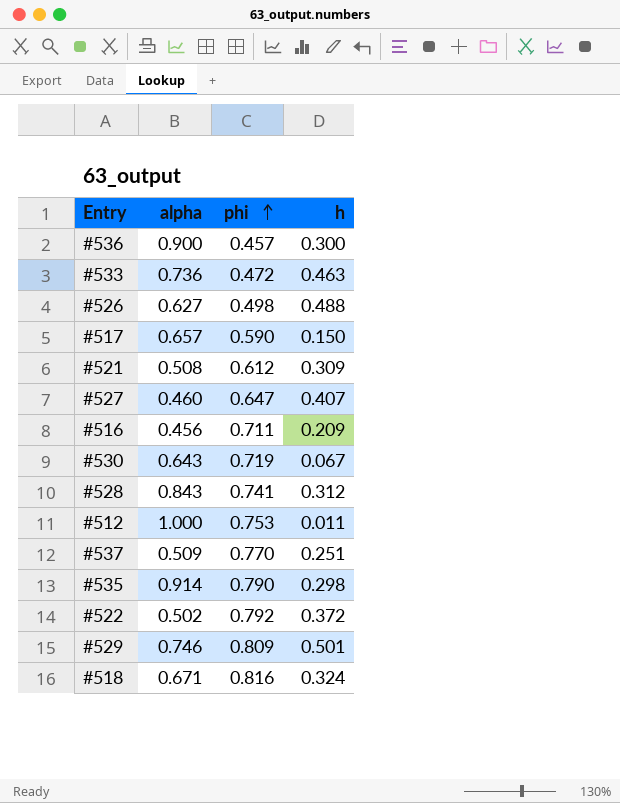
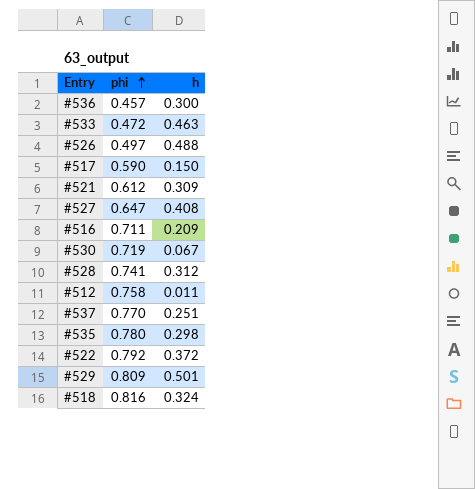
column alpha | position: 2 -> none
#526 | phi: 0.498 -> 0.497
#527 | h: 0.407 -> 0.408
#512 | phi: 0.753 -> 0.758
#535 | phi: 0.790 -> 0.780

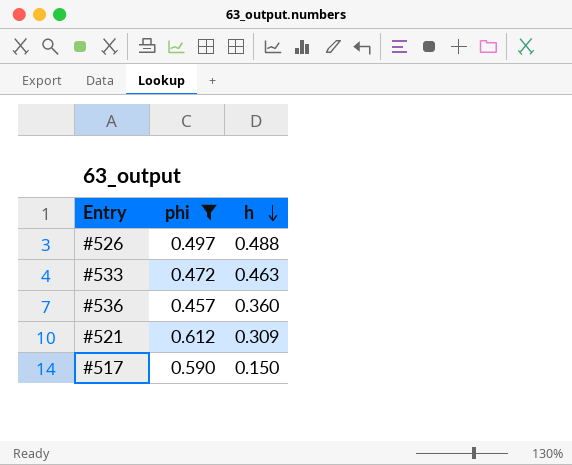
filter: none -> phi <= 0.612
row order: phi ascending -> h descending
#536 | h: 0.300 -> 0.360

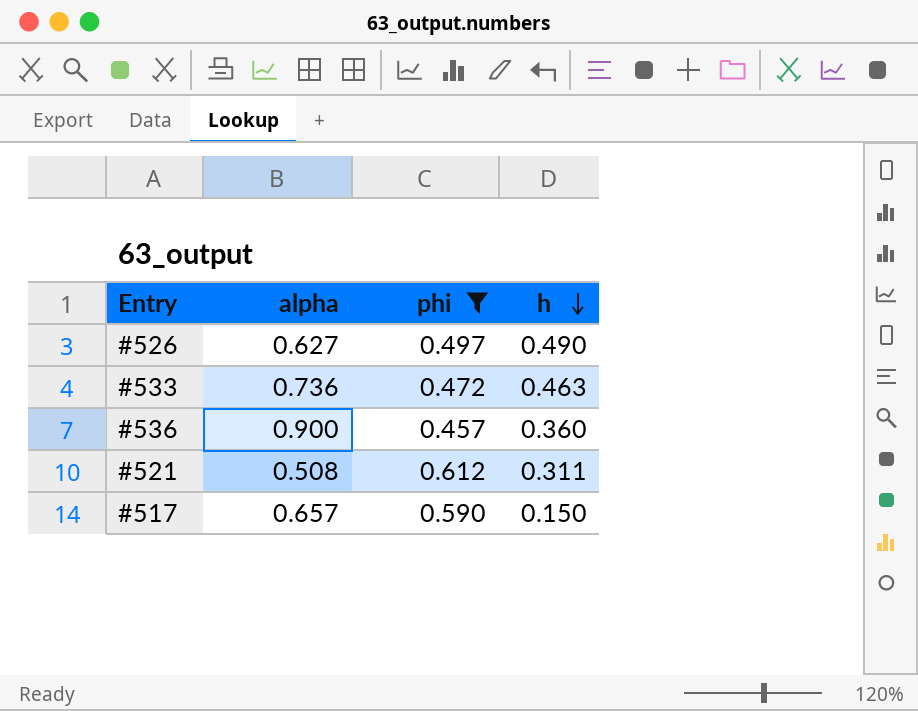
column alpha | position: none -> 2
#526 | h: 0.488 -> 0.490
#521 | h: 0.309 -> 0.311

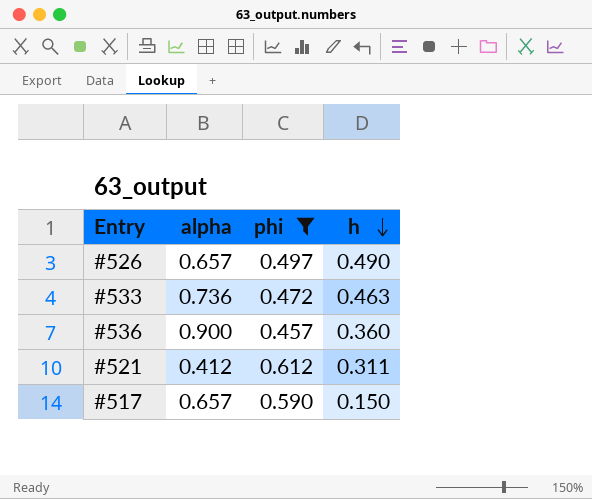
#526 | alpha: 0.627 -> 0.657
#521 | alpha: 0.508 -> 0.412

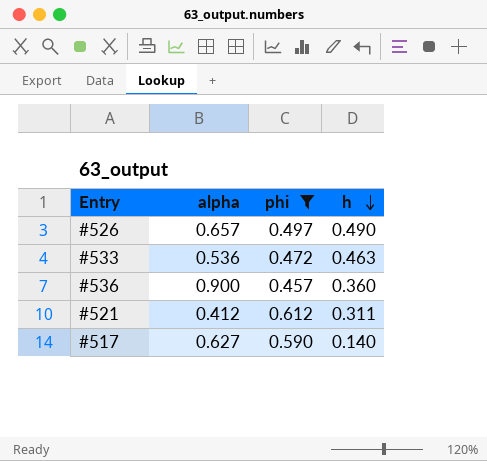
#533 | alpha: 0.736 -> 0.536
#517 | alpha: 0.657 -> 0.627
#517 | h: 0.150 -> 0.140

